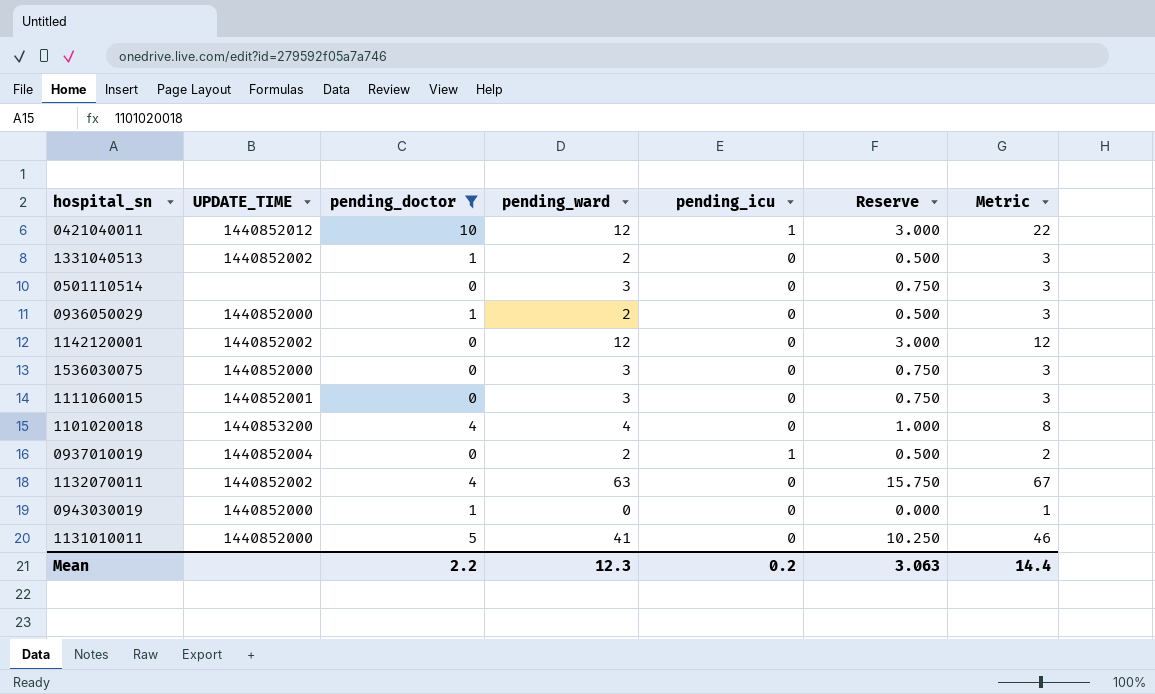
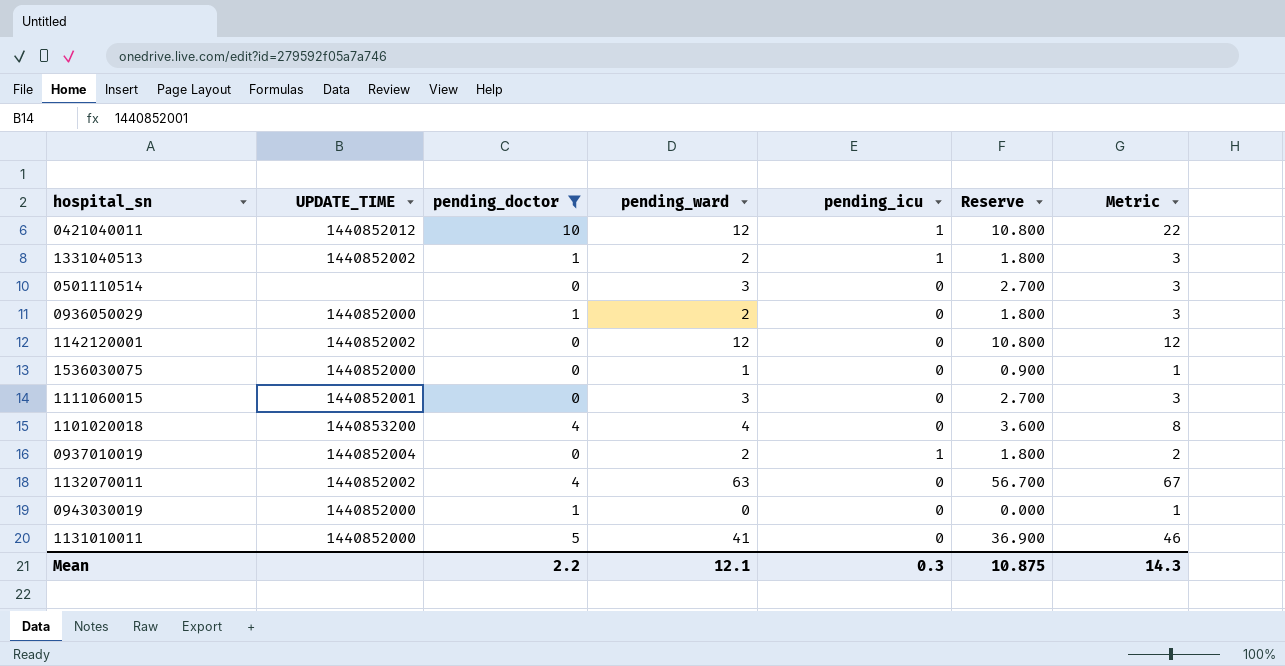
column Reserve | formula: [pending_ward] * 0.25 -> [pending_ward] * 0.9
1331040513 | pending_icu: 0 -> 1
1536030075 | pending_ward: 3 -> 1
1536030075 | Metric: 3 -> 1
Mean | pending_ward: 12.3 -> 12.1
Mean | pending_icu: 0.2 -> 0.3
Mean | Reserve: 3.063 -> 10.875
Mean | Metric: 14.4 -> 14.3

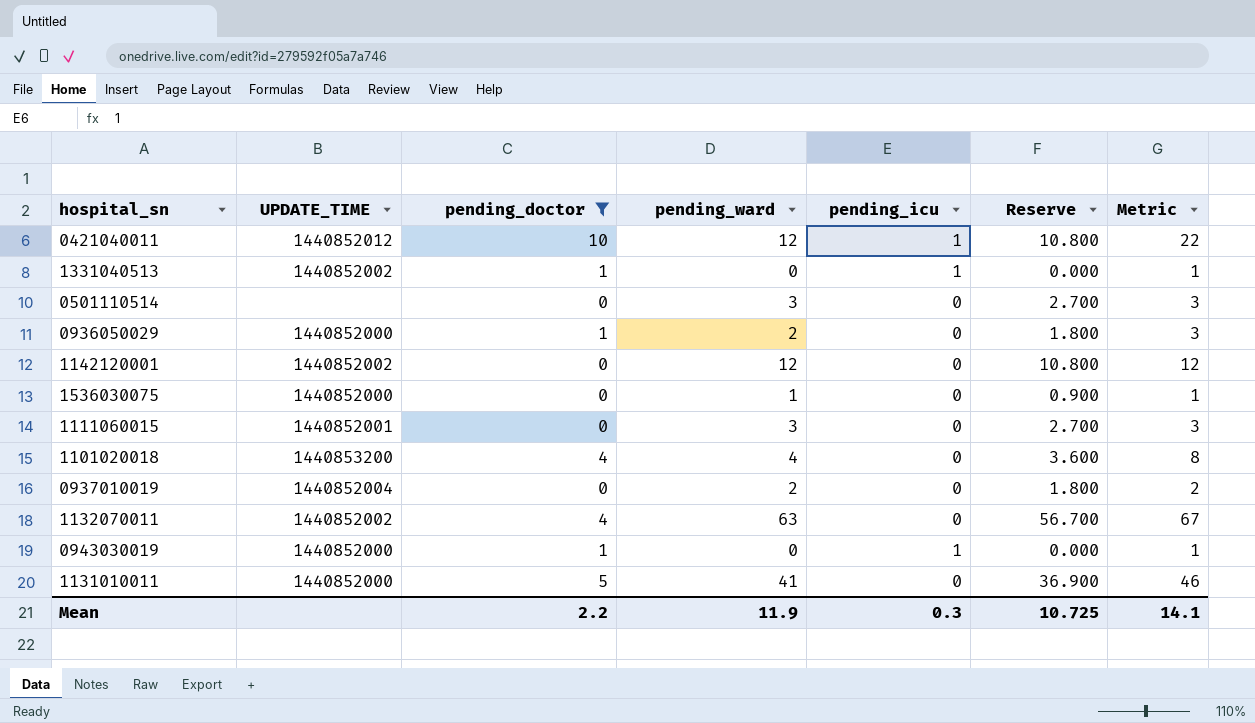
1331040513 | pending_ward: 2 -> 0
1331040513 | Reserve: 1.800 -> 0.000
1331040513 | Metric: 3 -> 1
0937010019 | pending_icu: 1 -> 0
0943030019 | pending_icu: 0 -> 1
Mean | pending_ward: 12.1 -> 11.9
Mean | Reserve: 10.875 -> 10.725
Mean | Metric: 14.3 -> 14.1

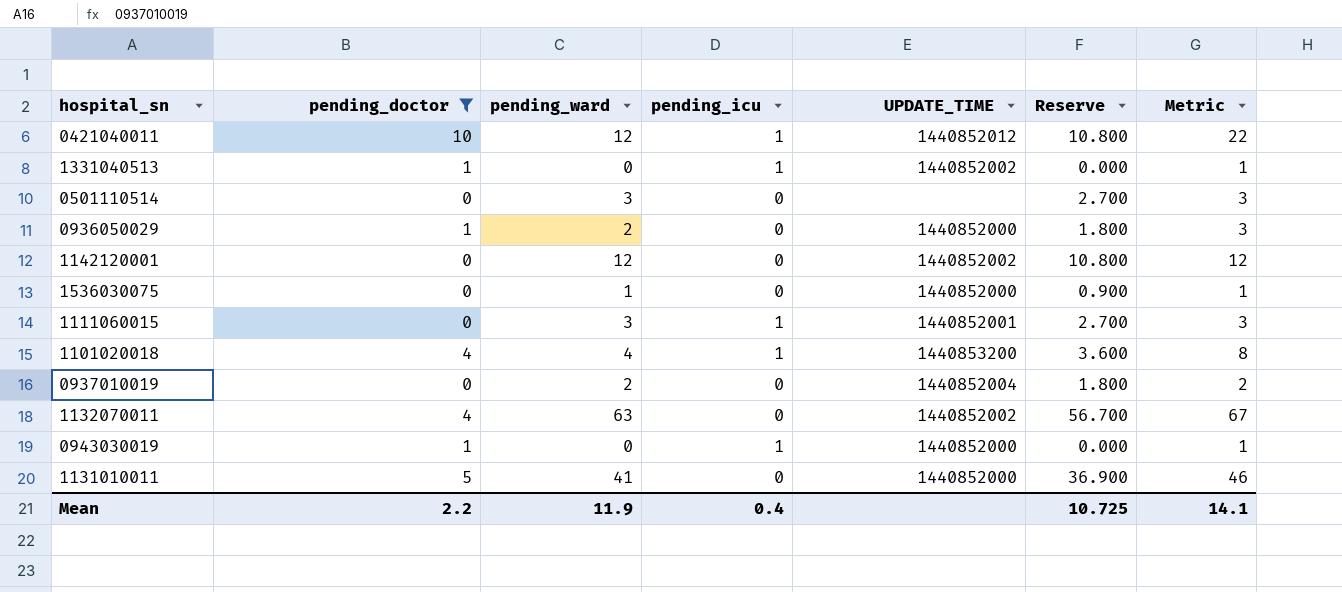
column UPDATE_TIME | position: 2 -> 5
1111060015 | pending_icu: 0 -> 1
1101020018 | pending_icu: 0 -> 1
Mean | pending_icu: 0.3 -> 0.4

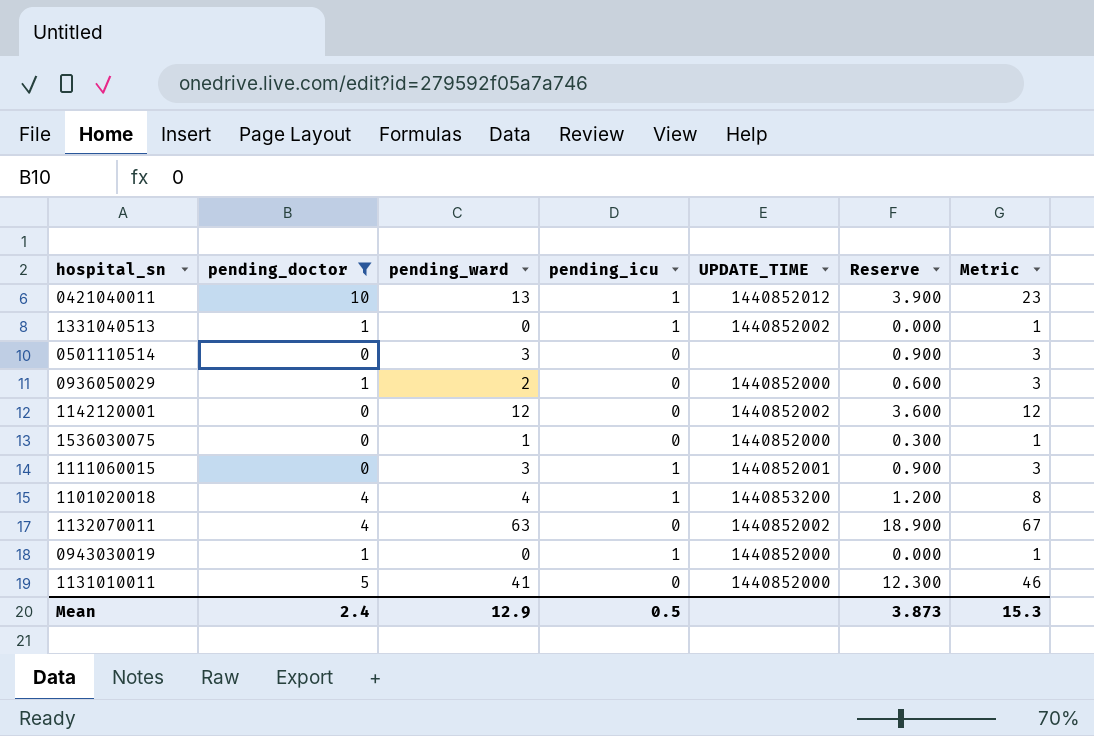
column Reserve | formula: [pending_ward] * 0.9 -> [pending_ward] * 0.3
row 0937010019: 0 | 2 | 0 | 1440852004 | 1.800 | 2 -> none
0421040011 | pending_ward: 12 -> 13
0421040011 | Metric: 22 -> 23
Mean | pending_doctor: 2.2 -> 2.4
Mean | pending_ward: 11.9 -> 12.9
Mean | pending_icu: 0.4 -> 0.5
Mean | Reserve: 10.725 -> 3.873
Mean | Metric: 14.1 -> 15.3

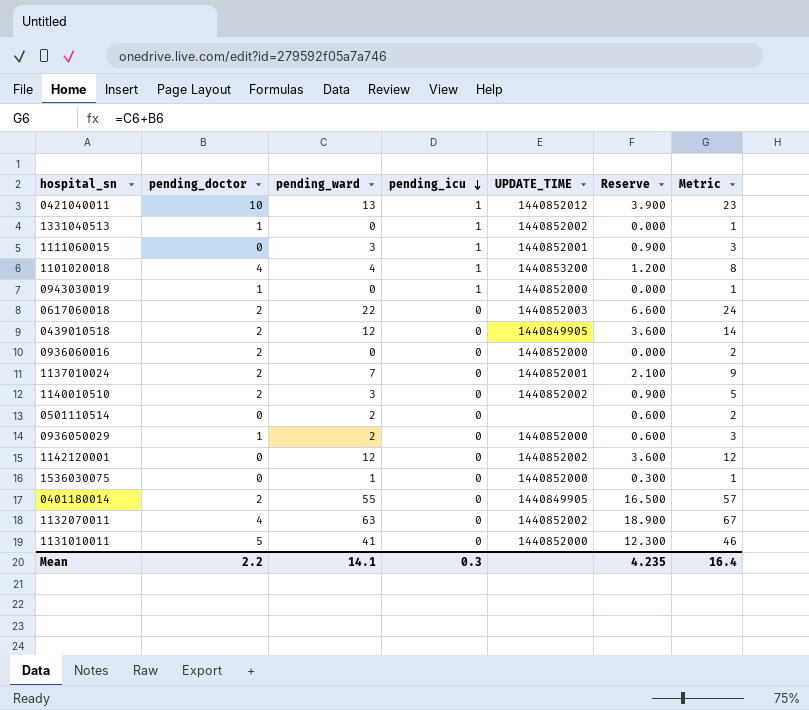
filter: pending_doctor != 2 -> none
row order: none -> pending_icu descending
0501110514 | pending_ward: 3 -> 2
0501110514 | Reserve: 0.900 -> 0.600
0501110514 | Metric: 3 -> 2
Mean | pending_doctor: 2.4 -> 2.2
Mean | pending_ward: 12.9 -> 14.1
Mean | pending_icu: 0.5 -> 0.3
Mean | Reserve: 3.873 -> 4.235
Mean | Metric: 15.3 -> 16.4

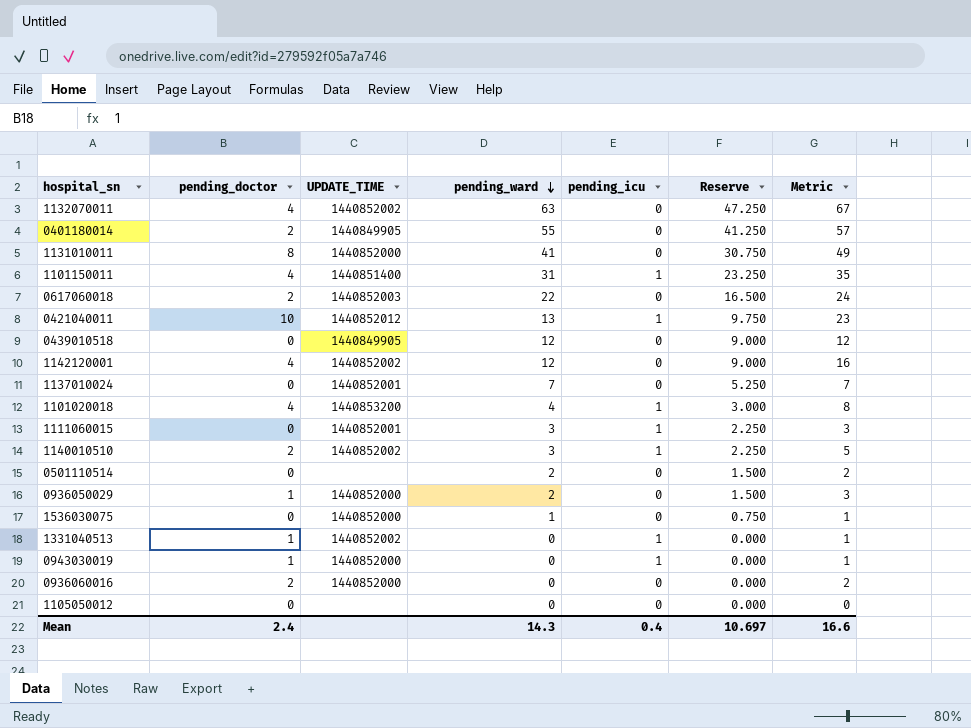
row order: pending_icu descending -> pending_ward descending
column UPDATE_TIME | position: 5 -> 3
column Reserve | formula: [pending_ward] * 0.3 -> [pending_ward] * 0.75
1131010011 | pending_doctor: 5 -> 8
1131010011 | Metric: 46 -> 49
row 1101150011: none -> 4 | 1440851400 | 31 | 1 | 23.250 | 35
0439010518 | pending_doctor: 2 -> 0
0439010518 | Metric: 14 -> 12
1142120001 | pending_doctor: 0 -> 4
1142120001 | Metric: 12 -> 16
1137010024 | pending_doctor: 2 -> 0
1137010024 | Metric: 9 -> 7
1140010510 | pending_icu: 0 -> 1
row 1105050012: none -> 0 | none | 0 | 0 | 0.000 | 0
Mean | pending_doctor: 2.2 -> 2.4
Mean | pending_ward: 14.1 -> 14.3
Mean | pending_icu: 0.3 -> 0.4
Mean | Reserve: 4.235 -> 10.697
Mean | Metric: 16.4 -> 16.6

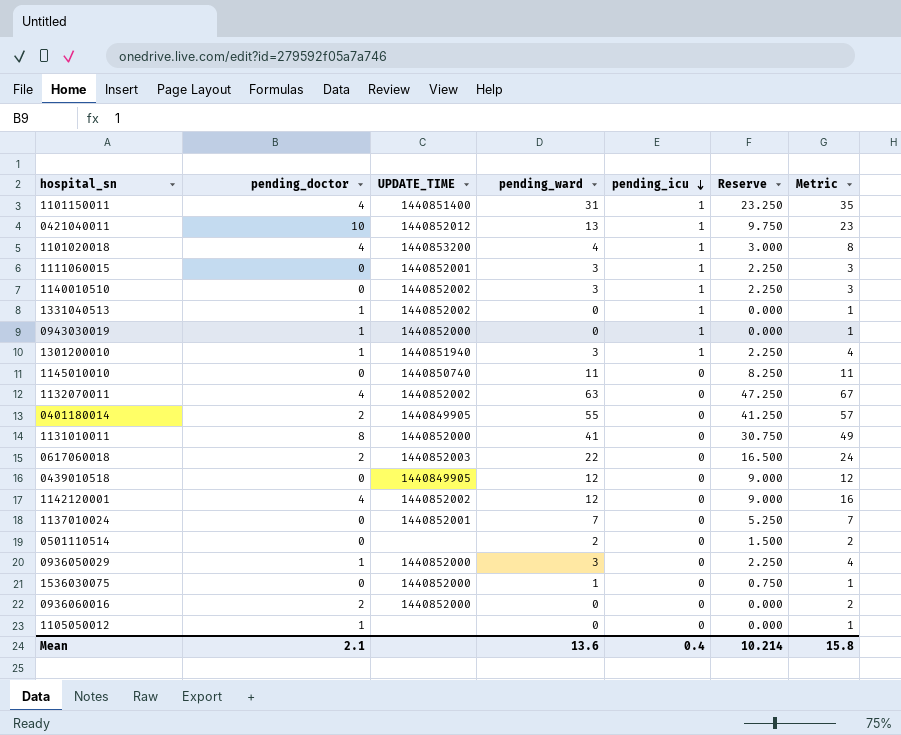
row order: pending_ward descending -> pending_icu descending
1140010510 | pending_doctor: 2 -> 0
1140010510 | Metric: 5 -> 3
row 1301200010: none -> 1 | 1440851940 | 3 | 1 | 2.250 | 4
row 1145010010: none -> 0 | 1440850740 | 11 | 0 | 8.250 | 11
0936050029 | pending_ward: 2 -> 3
0936050029 | Reserve: 1.500 -> 2.250
0936050029 | Metric: 3 -> 4
1105050012 | pending_doctor: 0 -> 1
1105050012 | Metric: 0 -> 1
Mean | pending_doctor: 2.4 -> 2.1
Mean | pending_ward: 14.3 -> 13.6
Mean | Reserve: 10.697 -> 10.214
Mean | Metric: 16.6 -> 15.8

